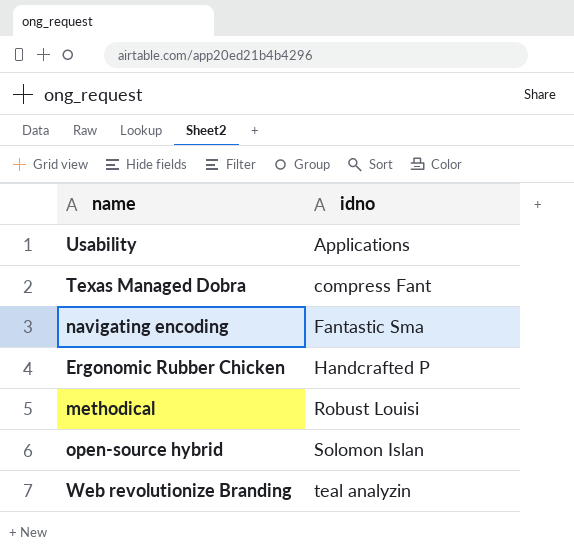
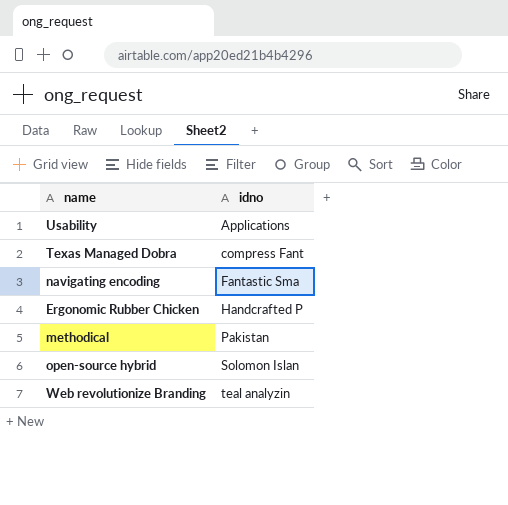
methodical | idno: Robust Louisi -> Pakistan

